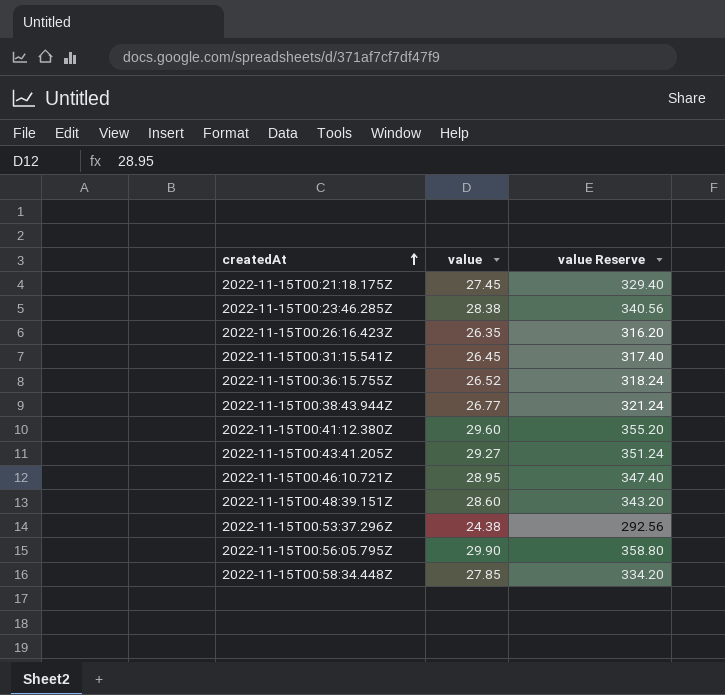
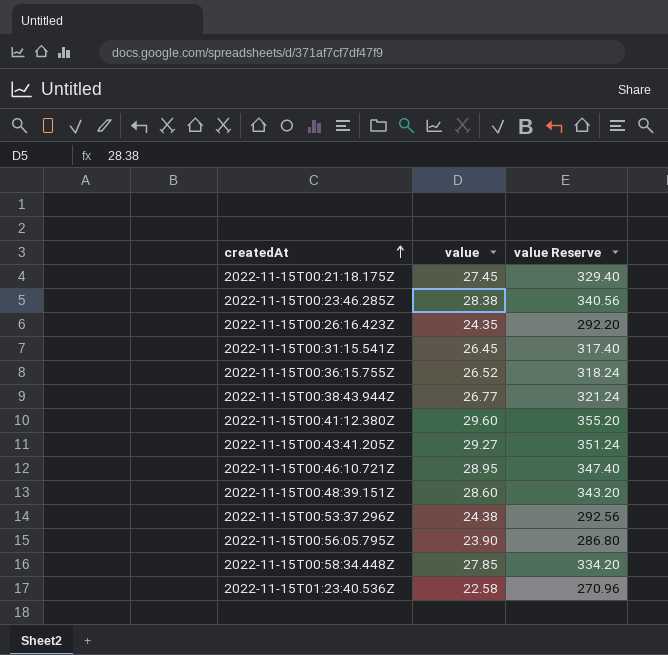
2022-11-15T00:26:16.423Z | value: 26.35 -> 24.35
2022-11-15T00:26:16.423Z | value Reserve: 316.20 -> 292.20
2022-11-15T00:56:05.795Z | value: 29.90 -> 23.90
2022-11-15T00:56:05.795Z | value Reserve: 358.80 -> 286.80
row 2022-11-15T01:23:40.536Z: none -> 22.58 | 270.96

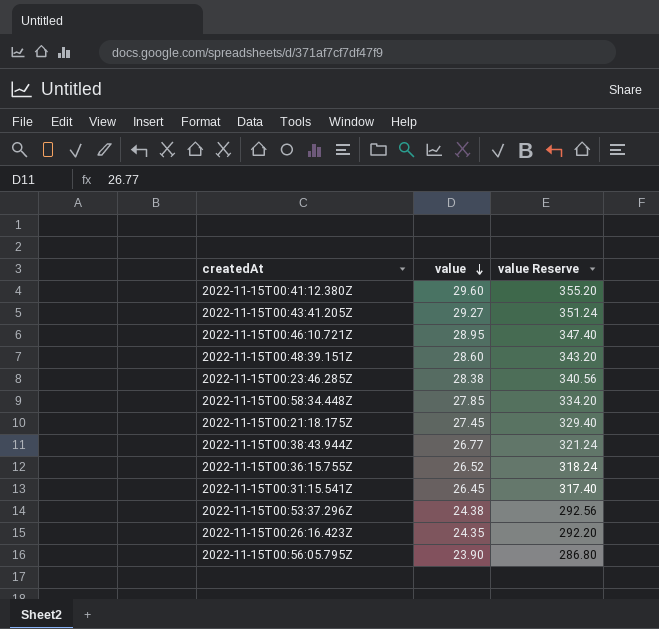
row order: createdAt ascending -> value descending
row 2022-11-15T01:23:40.536Z: 22.58 | 270.96 -> none

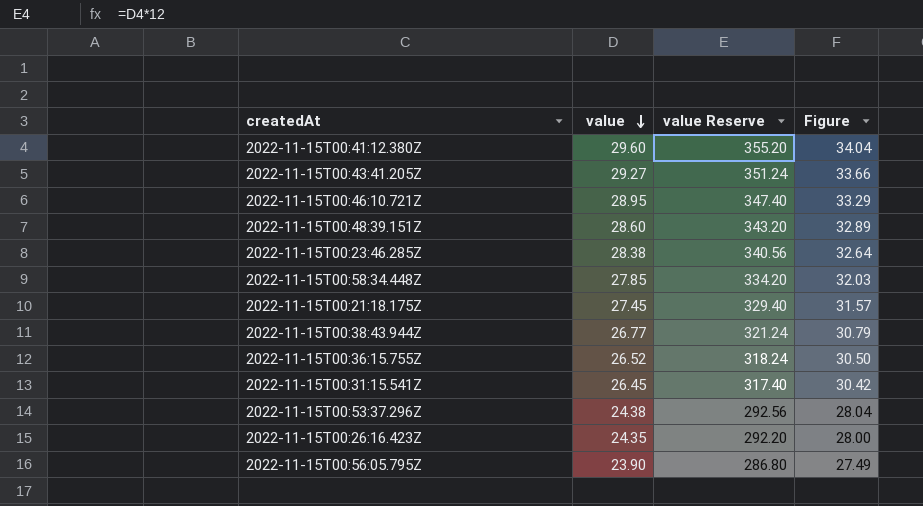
column Figure | formula: none -> [value] * 1.15

